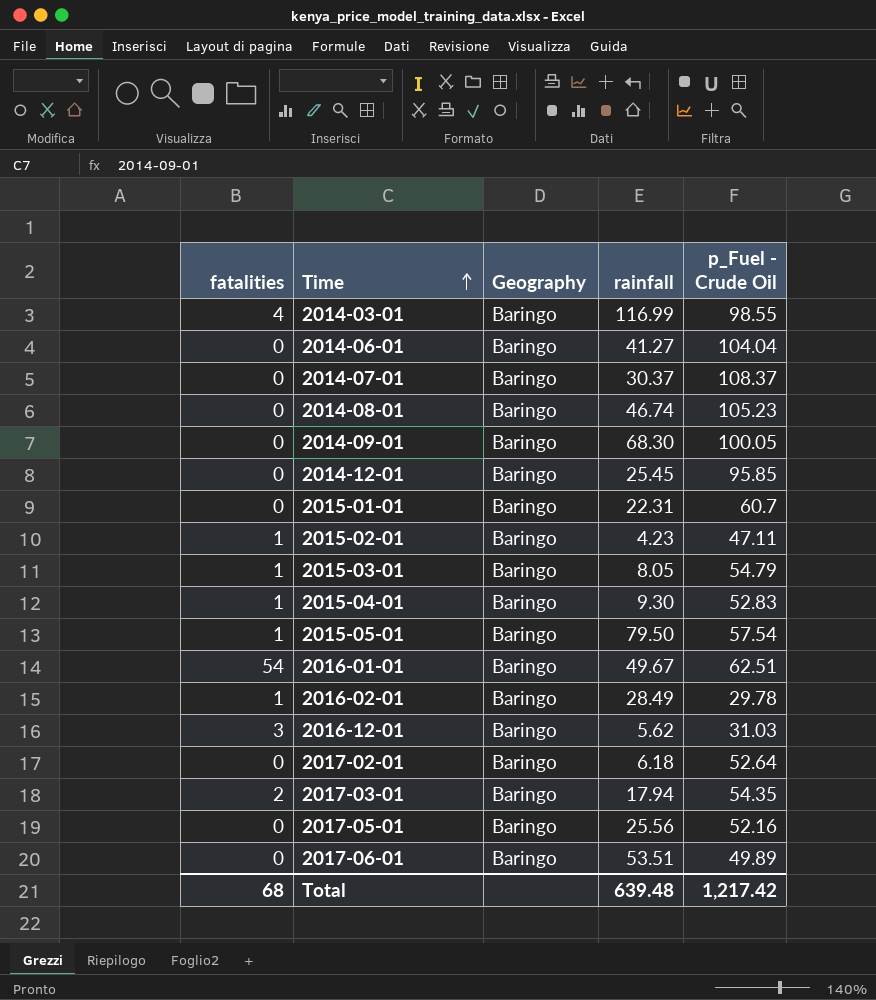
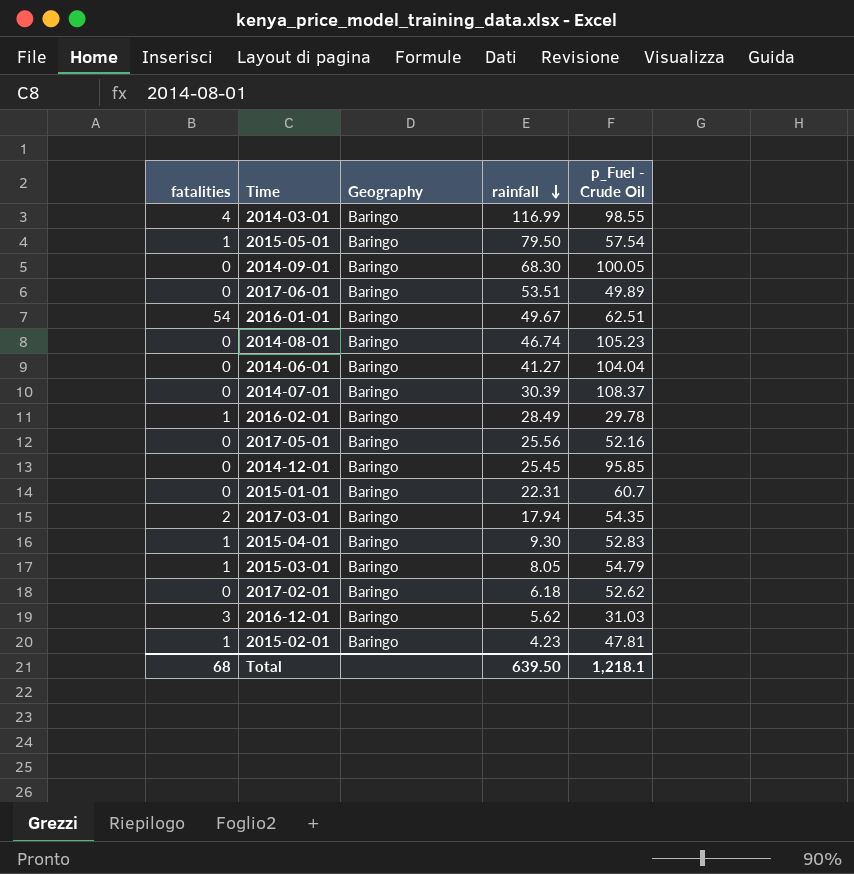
row order: Time ascending -> rainfall descending
2014-07-01 | rainfall: 30.37 -> 30.39
2017-02-01 | p_Fuel - Crude Oil: 52.64 -> 52.62
2015-02-01 | p_Fuel - Crude Oil: 47.11 -> 47.81
Total | rainfall: 639.48 -> 639.50
Total | p_Fuel - Crude Oil: 1,217.42 -> 1,218.1

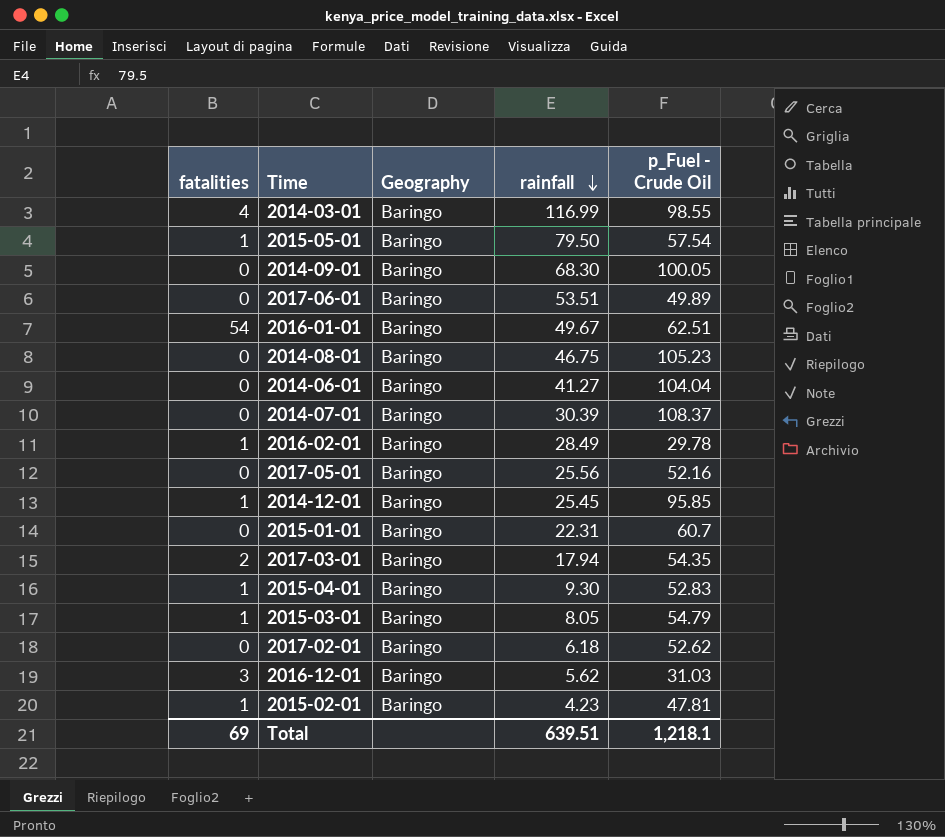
2014-08-01 | rainfall: 46.74 -> 46.75
2014-12-01 | fatalities: 0 -> 1
Total | fatalities: 68 -> 69
Total | rainfall: 639.50 -> 639.51

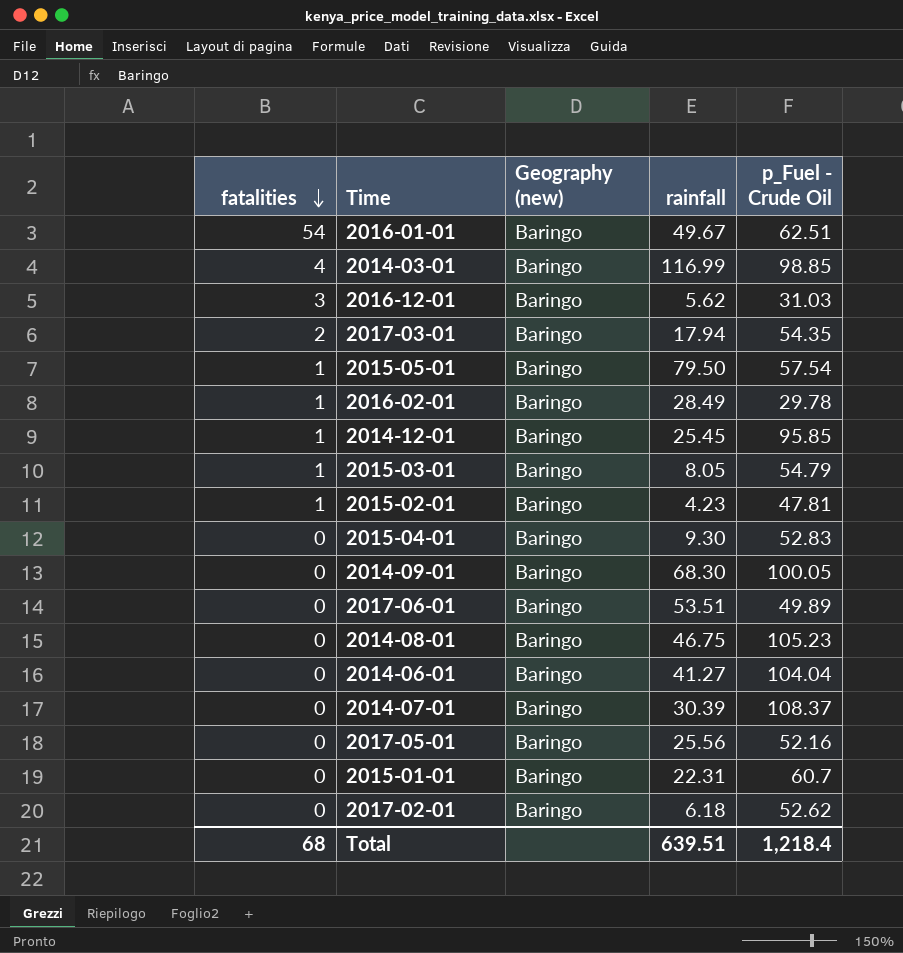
row order: rainfall descending -> fatalities descending
column name: Geography -> Geography (new)
2014-03-01 | p_Fuel - Crude Oil: 98.55 -> 98.85
2015-04-01 | fatalities: 1 -> 0
Total | fatalities: 69 -> 68
Total | p_Fuel - Crude Oil: 1,218.1 -> 1,218.4

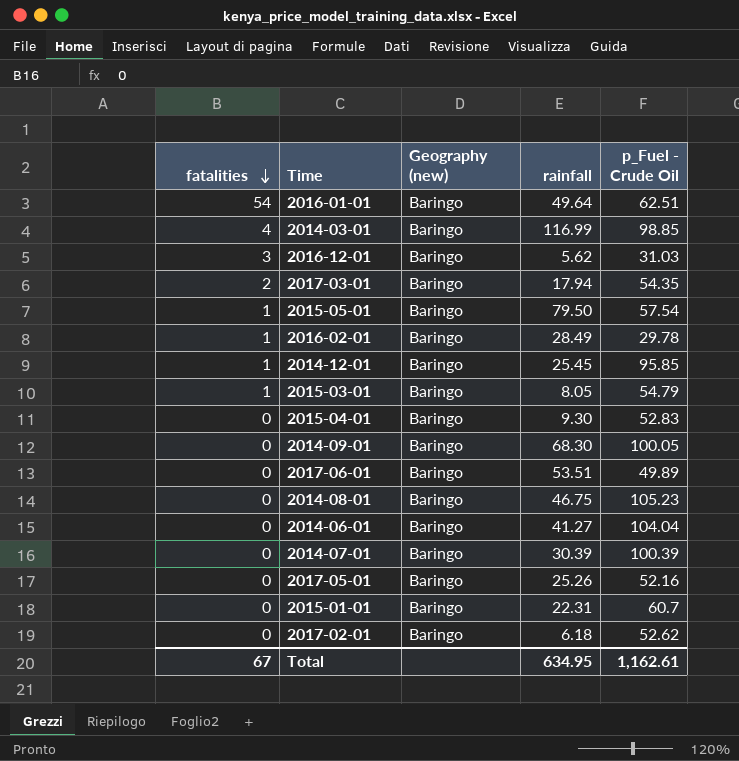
row 2015-02-01: 1 | Baringo | 4.23 | 47.81 -> none
2016-01-01 | rainfall: 49.67 -> 49.64
2014-07-01 | p_Fuel - Crude Oil: 108.37 -> 100.39
2017-05-01 | rainfall: 25.56 -> 25.26
Total | fatalities: 68 -> 67
Total | rainfall: 639.51 -> 634.95
Total | p_Fuel - Crude Oil: 1,218.4 -> 1,162.61

